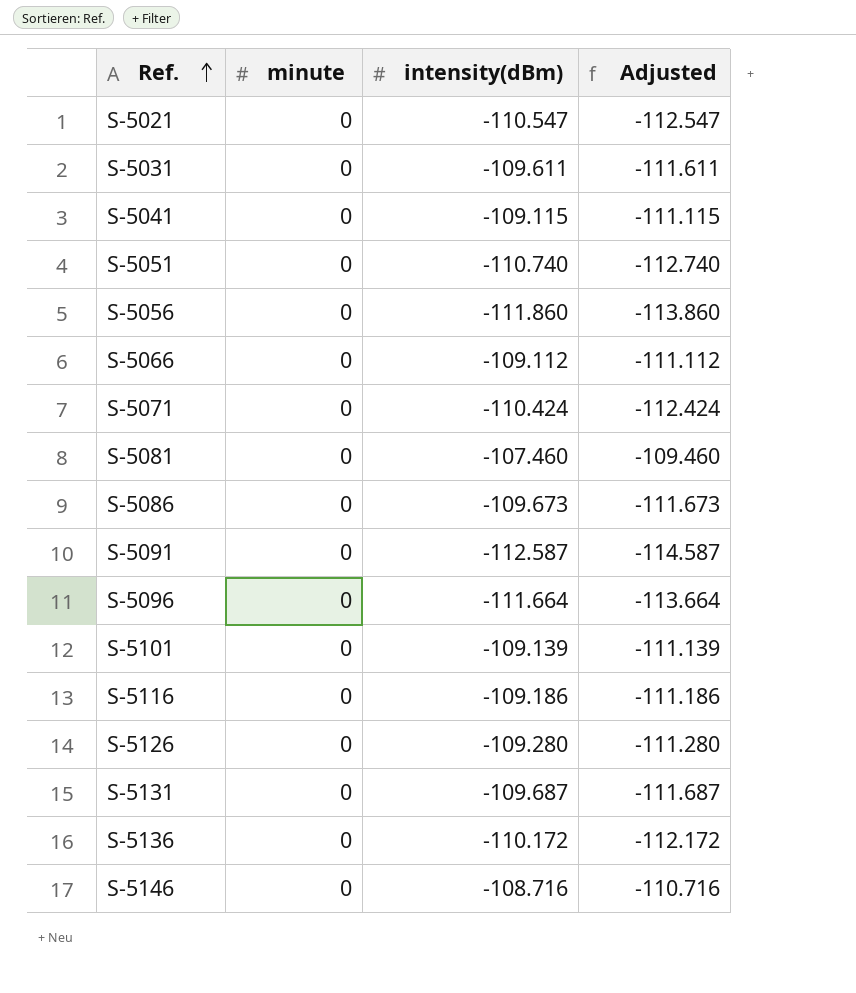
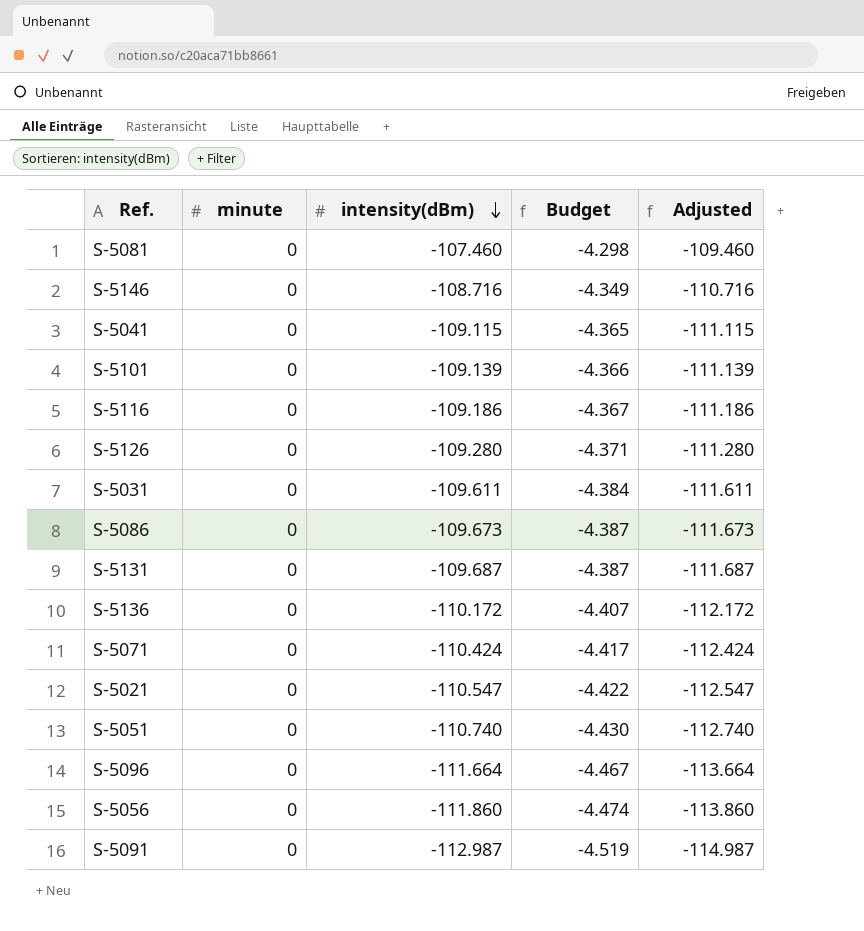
row order: Ref. ascending -> intensity(dBm) descending
column Budget | formula: none -> [intensity(dBm)] * 0.04
row S-5066: 0 | -109.112 | -111.112 -> none
S-5091 | intensity(dBm): -112.587 -> -112.987
S-5091 | Adjusted: -114.587 -> -114.987

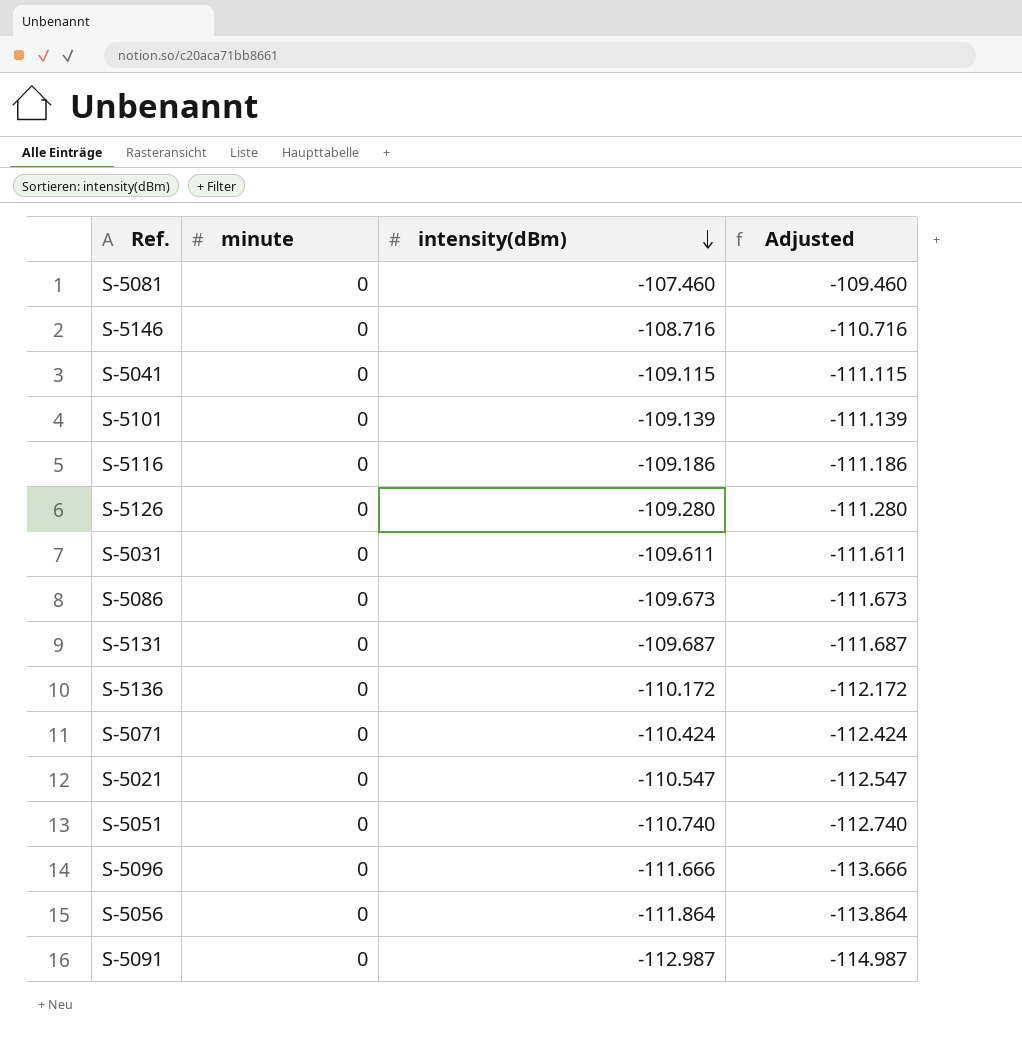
column Budget | formula: [intensity(dBm)] * 0.04 -> none
S-5096 | intensity(dBm): -111.664 -> -111.666
S-5096 | Adjusted: -113.664 -> -113.666
S-5056 | intensity(dBm): -111.860 -> -111.864
S-5056 | Adjusted: -113.860 -> -113.864

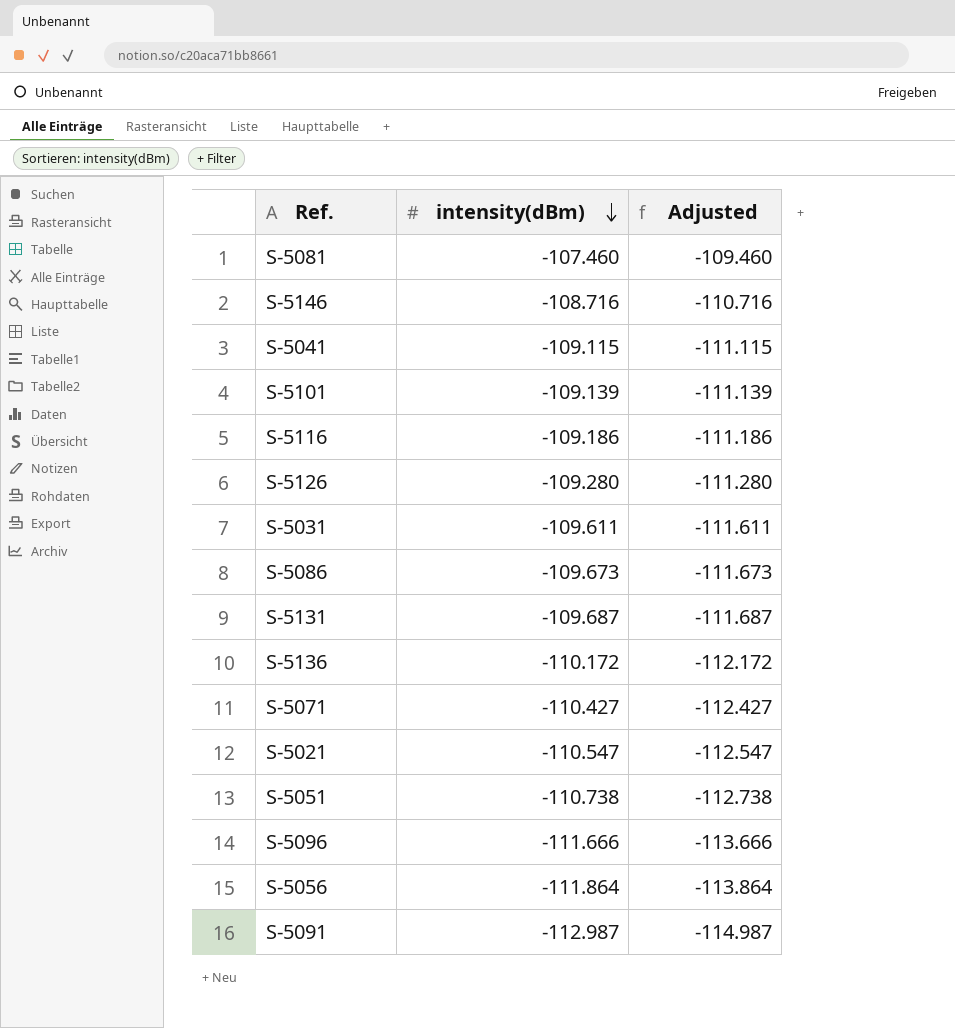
column minute | position: 2 -> none
S-5071 | intensity(dBm): -110.424 -> -110.427
S-5071 | Adjusted: -112.424 -> -112.427
S-5051 | intensity(dBm): -110.740 -> -110.738
S-5051 | Adjusted: -112.740 -> -112.738

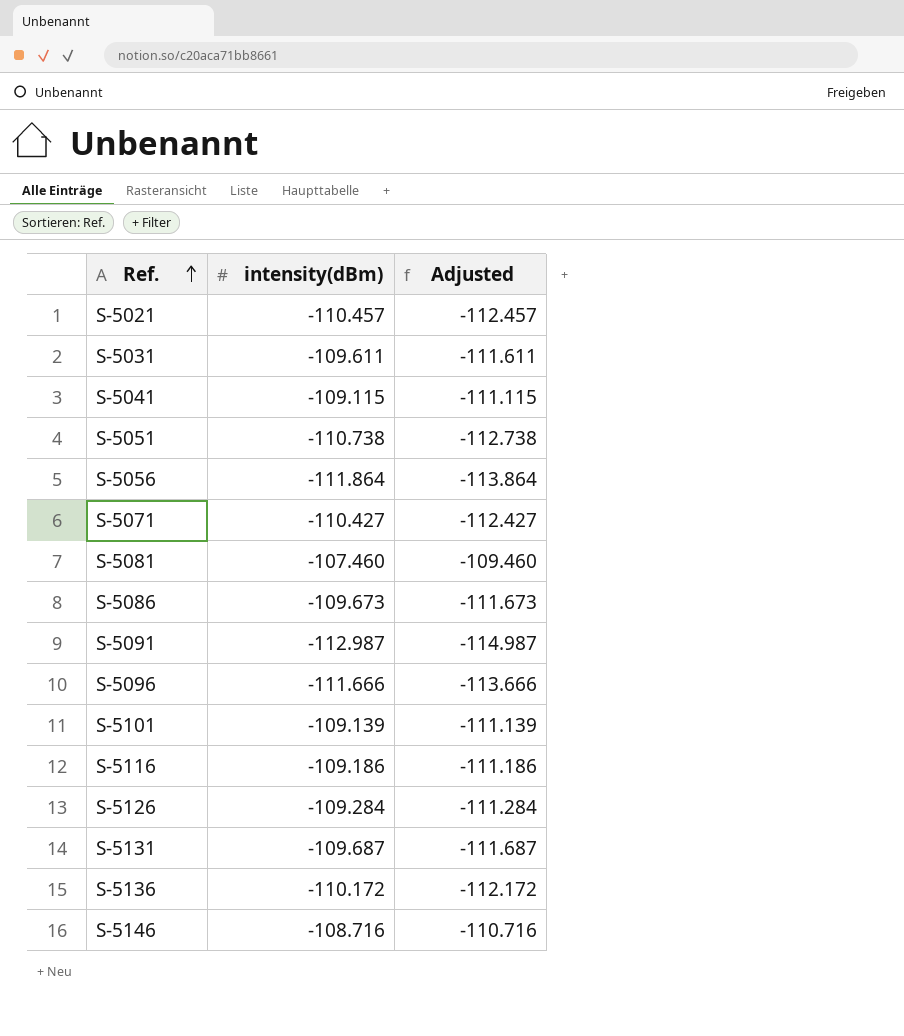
row order: intensity(dBm) descending -> Ref. ascending
S-5021 | intensity(dBm): -110.547 -> -110.457
S-5021 | Adjusted: -112.547 -> -112.457
S-5126 | intensity(dBm): -109.280 -> -109.284
S-5126 | Adjusted: -111.280 -> -111.284

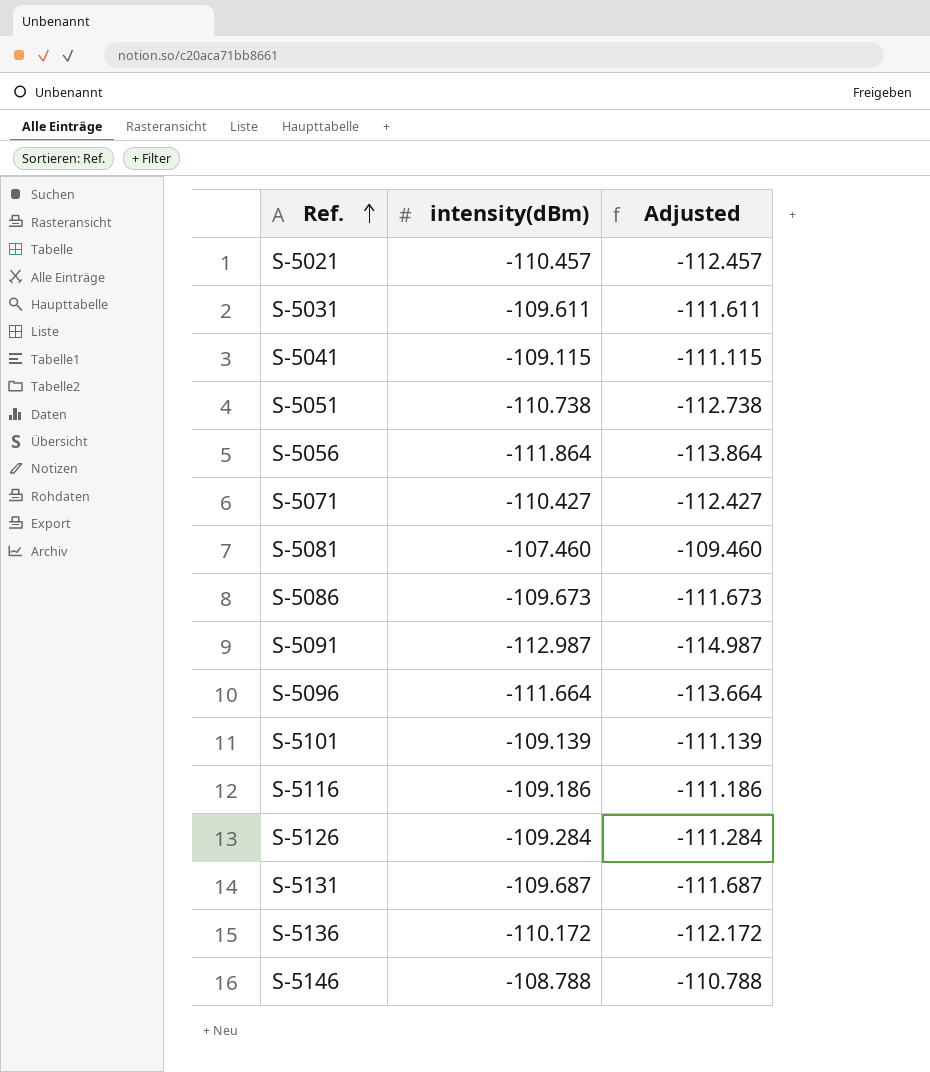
S-5096 | intensity(dBm): -111.666 -> -111.664
S-5096 | Adjusted: -113.666 -> -113.664
S-5146 | intensity(dBm): -108.716 -> -108.788
S-5146 | Adjusted: -110.716 -> -110.788

